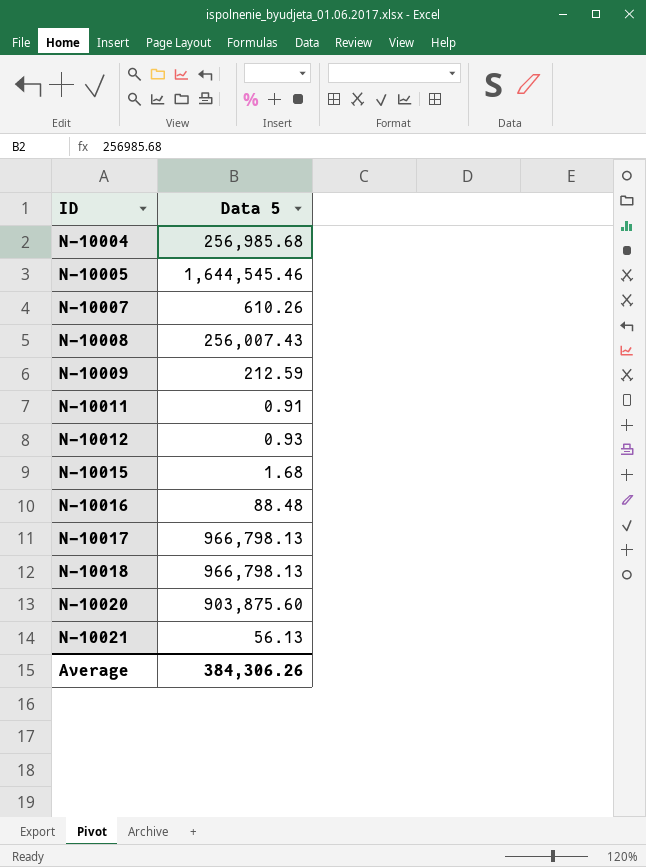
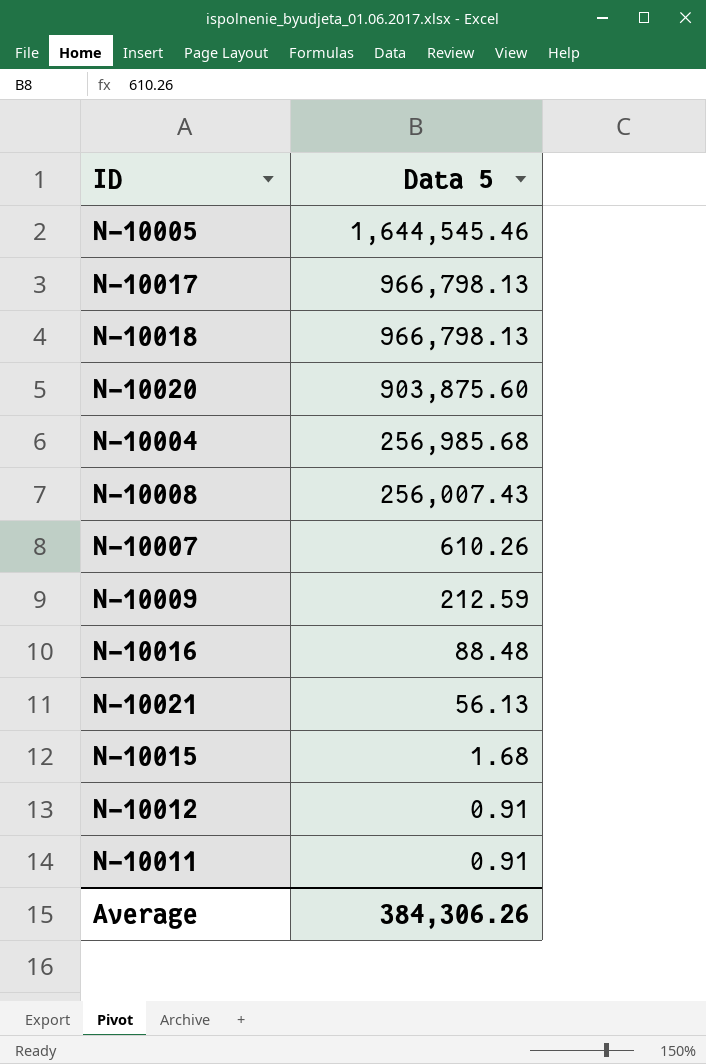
row order: ID ascending -> Data 5 descending
N-10012 | Data 5: 0.93 -> 0.91

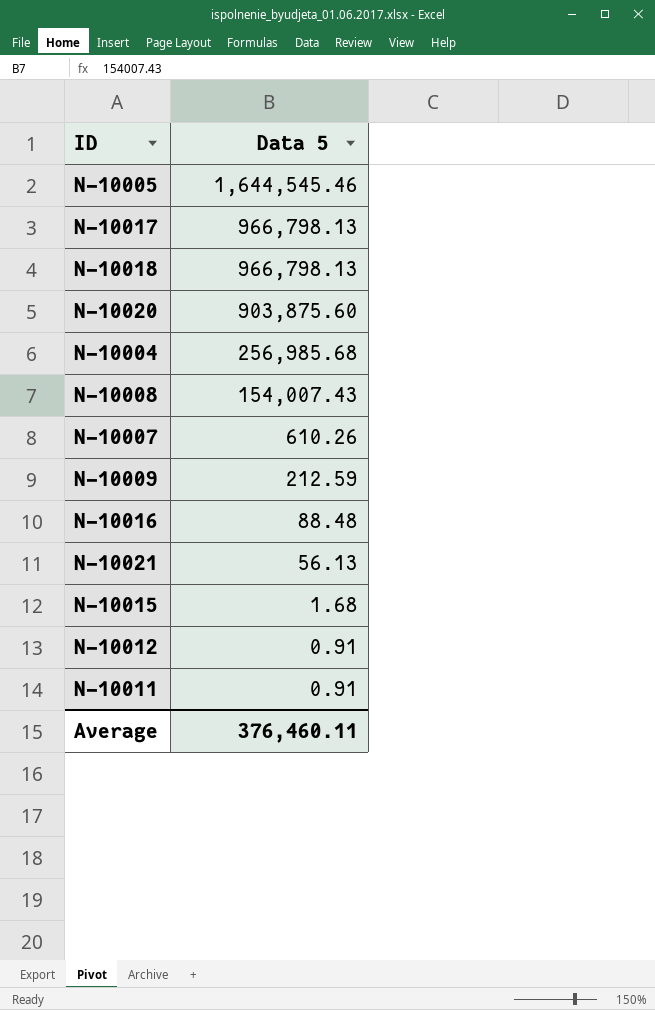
N-10008 | Data 5: 256,007.43 -> 154,007.43
Average | Data 5: 384,306.26 -> 376,460.11

